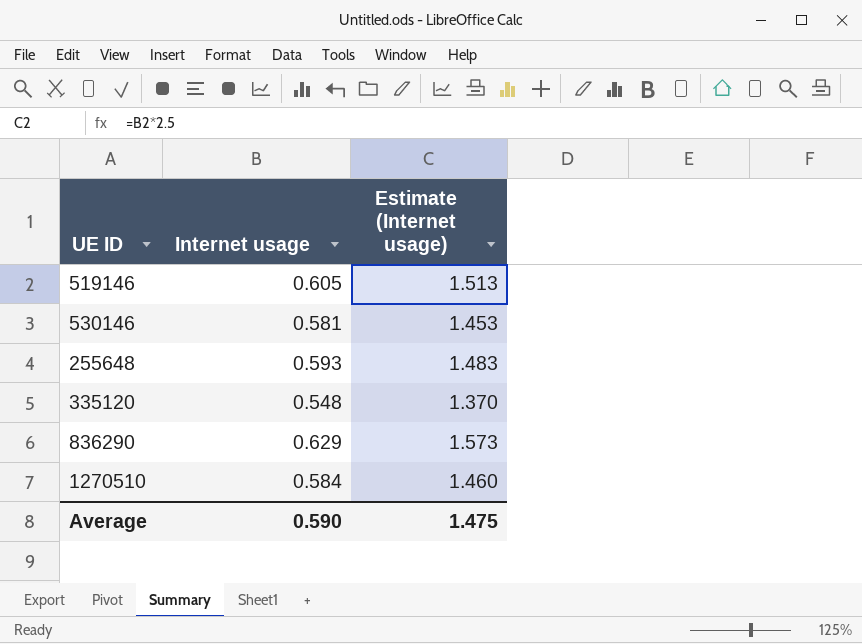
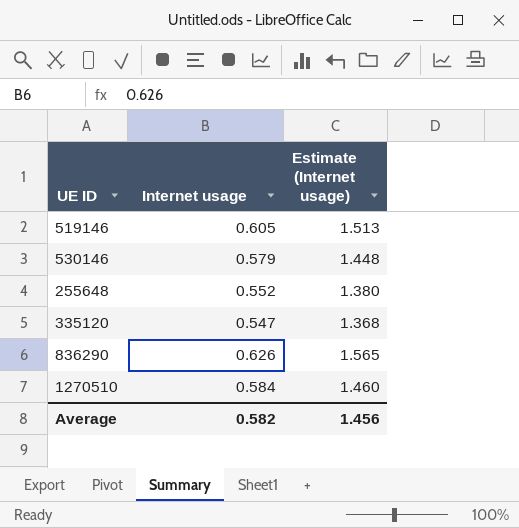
530146 | Internet usage: 0.581 -> 0.579
530146 | Estimate (Internet usage): 1.453 -> 1.448
255648 | Internet usage: 0.593 -> 0.552
255648 | Estimate (Internet usage): 1.483 -> 1.380
335120 | Internet usage: 0.548 -> 0.547
335120 | Estimate (Internet usage): 1.370 -> 1.368
836290 | Internet usage: 0.629 -> 0.626
836290 | Estimate (Internet usage): 1.573 -> 1.565
Average | Internet usage: 0.590 -> 0.582
Average | Estimate (Internet usage): 1.475 -> 1.456

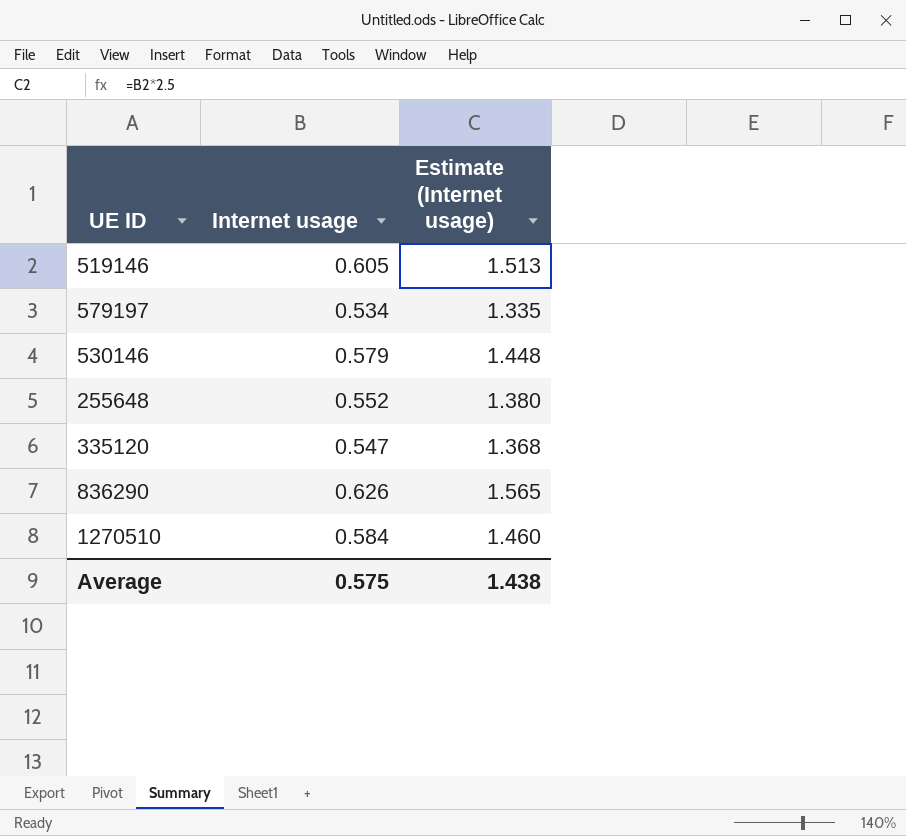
row 579197: none -> 0.534 | 1.335
Average | Internet usage: 0.582 -> 0.575
Average | Estimate (Internet usage): 1.456 -> 1.438

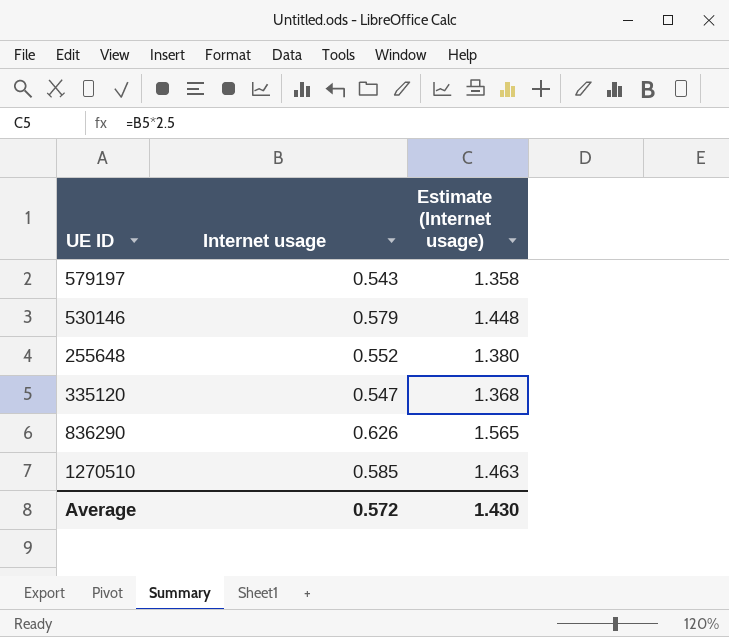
row 519146: 0.605 | 1.513 -> none
579197 | Internet usage: 0.534 -> 0.543
579197 | Estimate (Internet usage): 1.335 -> 1.358
1270510 | Internet usage: 0.584 -> 0.585
1270510 | Estimate (Internet usage): 1.460 -> 1.463
Average | Internet usage: 0.575 -> 0.572
Average | Estimate (Internet usage): 1.438 -> 1.430

